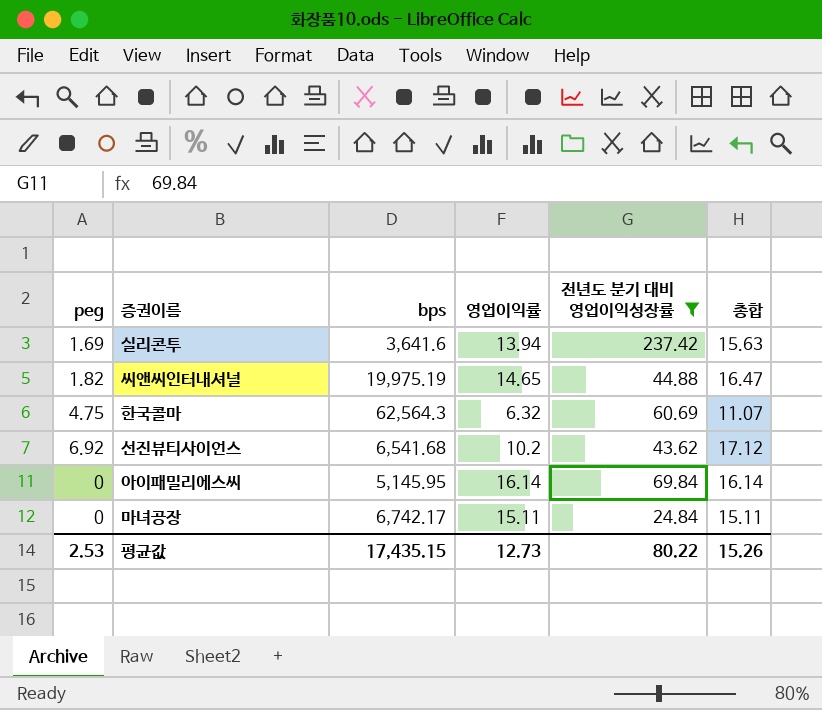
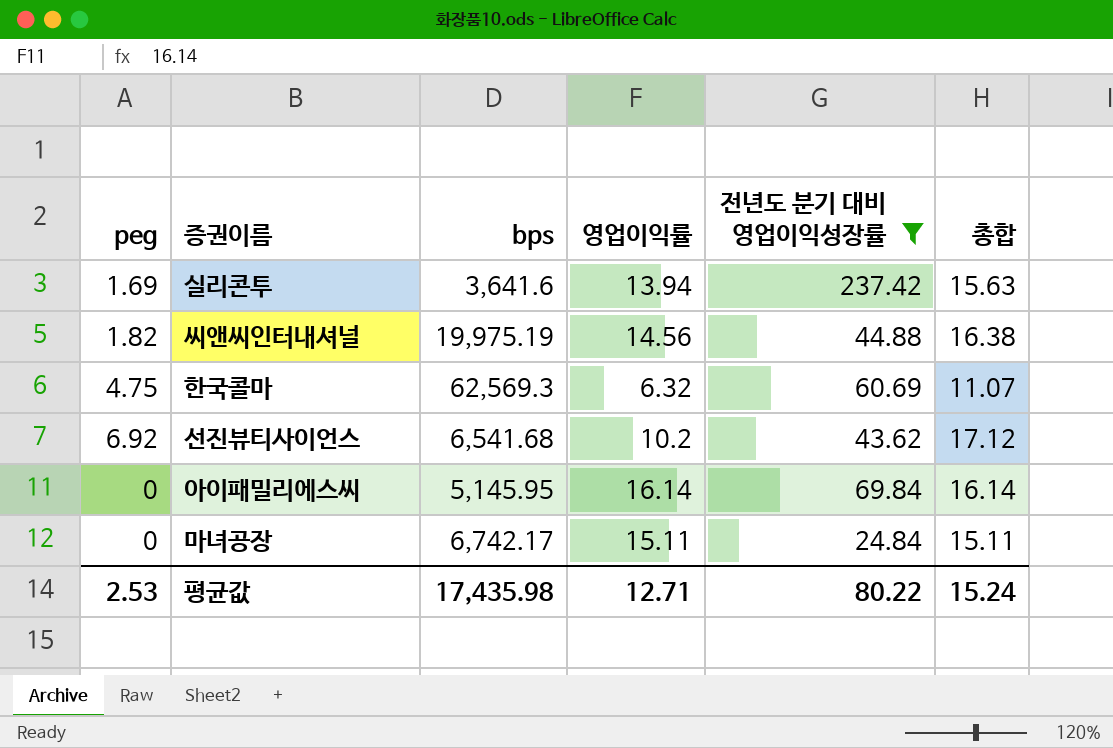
씨앤씨인터내셔널 | 영업이익률: 14.65 -> 14.56
씨앤씨인터내셔널 | 총합: 16.47 -> 16.38
한국콜마 | bps: 62,564.3 -> 62,569.3
평균값 | bps: 17,435.15 -> 17,435.98
평균값 | 영업이익률: 12.73 -> 12.71
평균값 | 총합: 15.26 -> 15.24

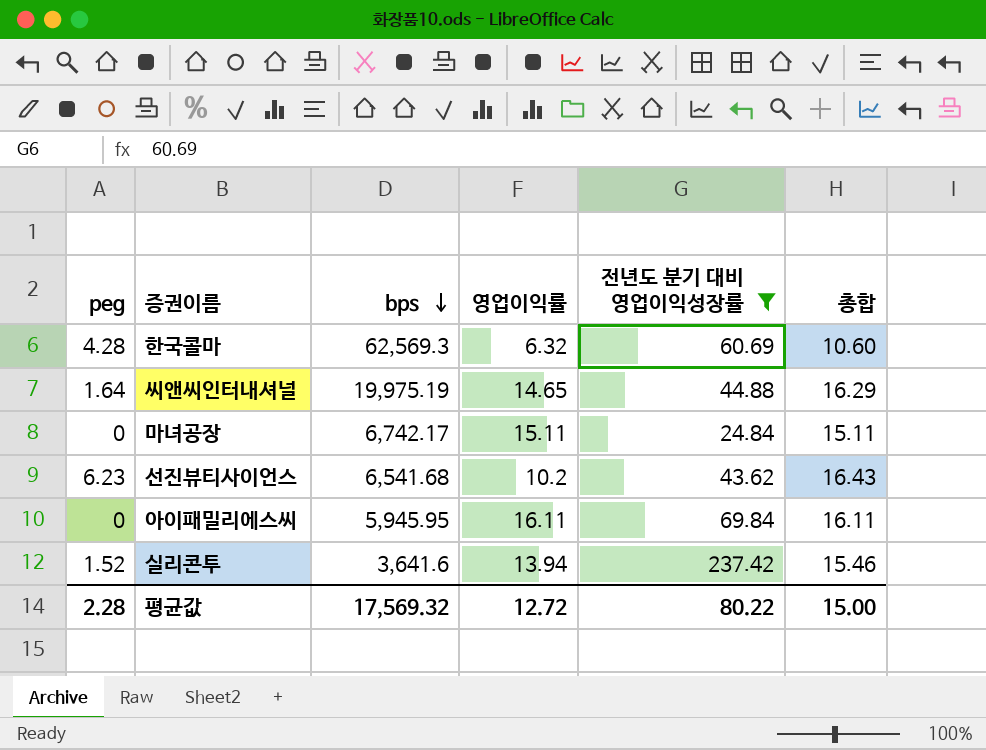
row order: none -> bps descending
한국콜마 | peg: 4.75 -> 4.28
한국콜마 | 총합: 11.07 -> 10.60
씨앤씨인터내셔널 | peg: 1.82 -> 1.64
씨앤씨인터내셔널 | 영업이익률: 14.56 -> 14.65
씨앤씨인터내셔널 | 총합: 16.38 -> 16.29
선진뷰티사이언스 | peg: 6.92 -> 6.23
선진뷰티사이언스 | 총합: 17.12 -> 16.43
아이패밀리에스씨 | bps: 5,145.95 -> 5,945.95
아이패밀리에스씨 | 영업이익률: 16.14 -> 16.11
아이패밀리에스씨 | 총합: 16.14 -> 16.11
실리콘투 | peg: 1.69 -> 1.52
실리콘투 | 총합: 15.63 -> 15.46
평균값 | peg: 2.53 -> 2.28
평균값 | bps: 17,435.98 -> 17,569.32
평균값 | 영업이익률: 12.71 -> 12.72
평균값 | 총합: 15.24 -> 15.00

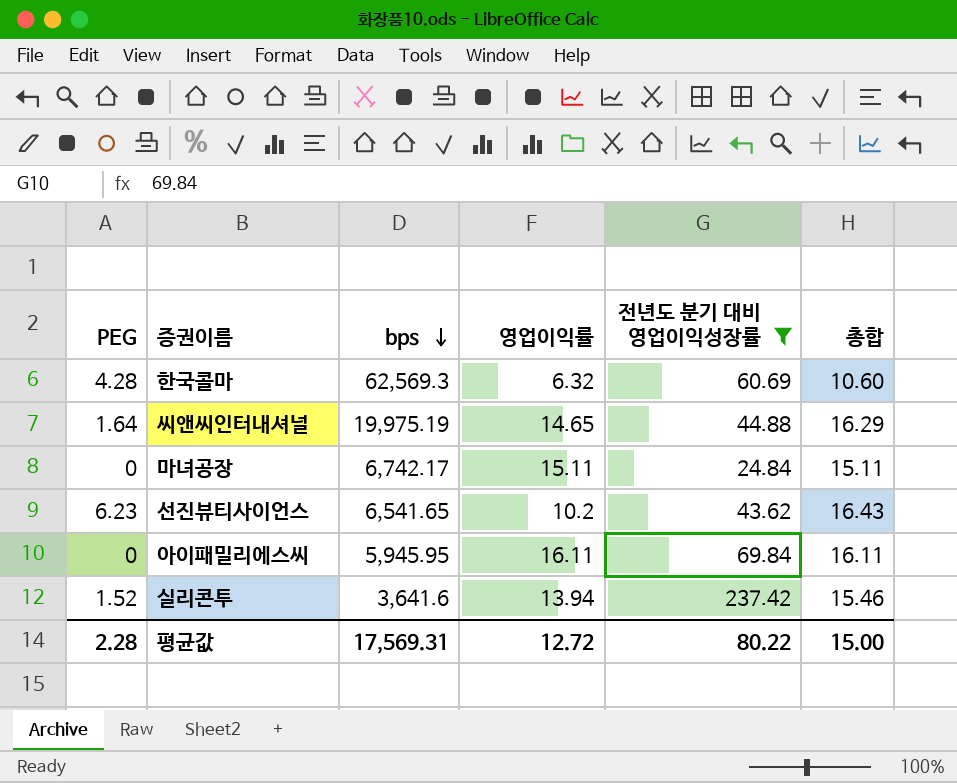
column name: peg -> PEG
선진뷰티사이언스 | bps: 6,541.68 -> 6,541.65
평균값 | bps: 17,569.32 -> 17,569.31

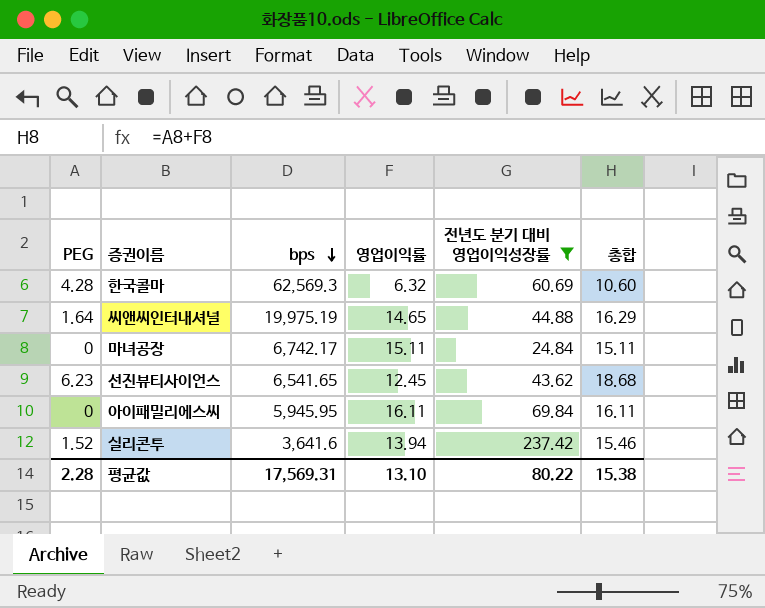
선진뷰티사이언스 | 영업이익률: 10.2 -> 12.45
선진뷰티사이언스 | 총합: 16.43 -> 18.68
평균값 | 영업이익률: 12.72 -> 13.10
평균값 | 총합: 15.00 -> 15.38

